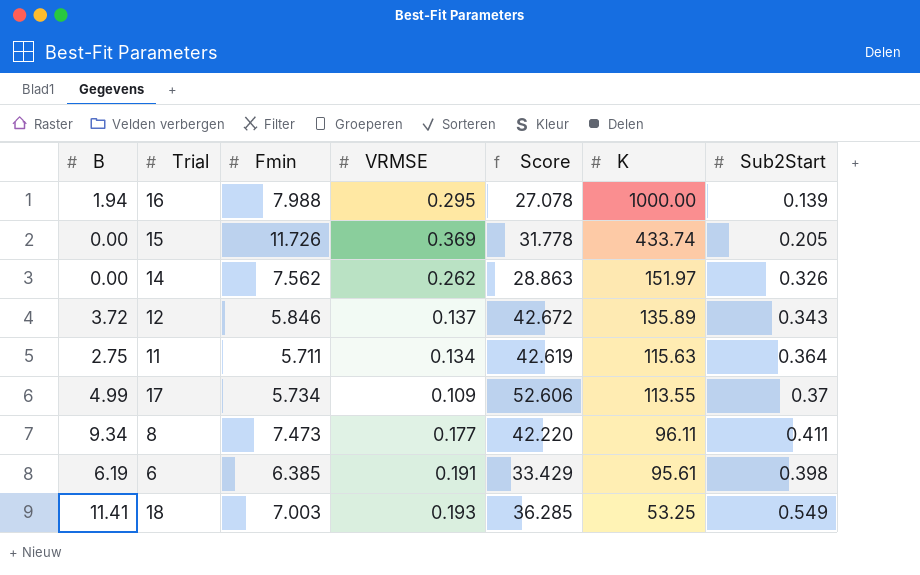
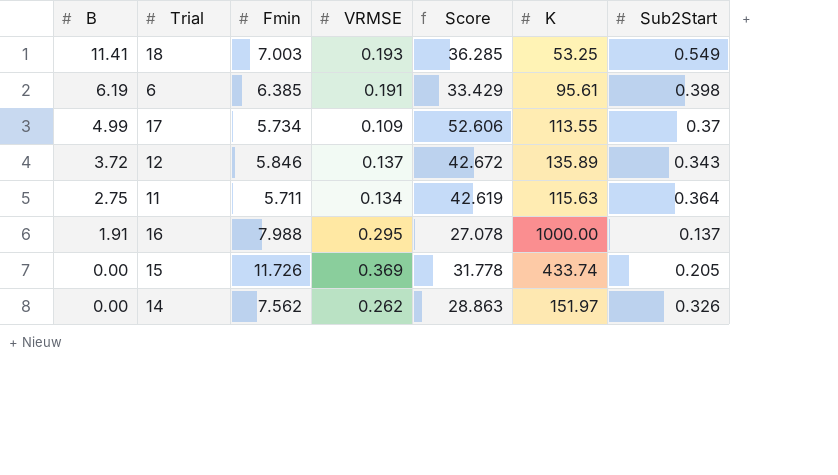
row order: K descending -> B descending
row 8: 9.34 | 7.473 | 0.177 | 42.220 | 96.11 | 0.411 -> none
16 | B: 1.94 -> 1.91
16 | Sub2Start: 0.139 -> 0.137

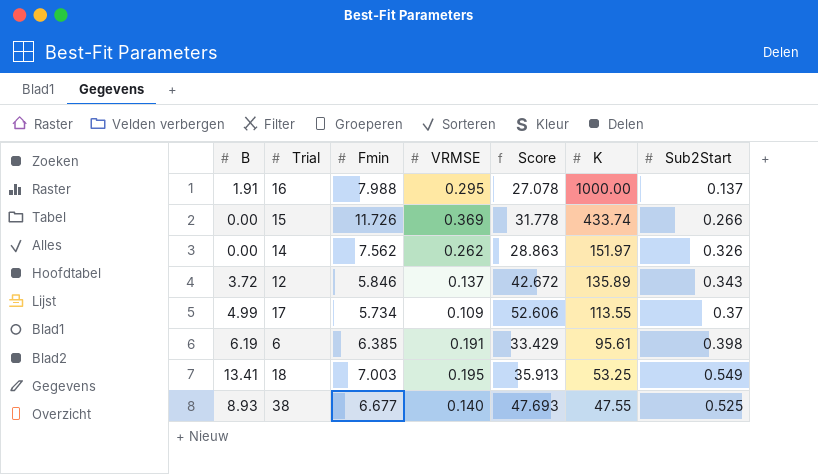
row order: B descending -> K descending
row 11: 2.75 | 5.711 | 0.134 | 42.619 | 115.63 | 0.364 -> none
15 | Sub2Start: 0.205 -> 0.266
18 | B: 11.41 -> 13.41
18 | VRMSE: 0.193 -> 0.195
18 | Score: 36.285 -> 35.913
row 38: none -> 8.93 | 6.677 | 0.140 | 47.693 | 47.55 | 0.525

